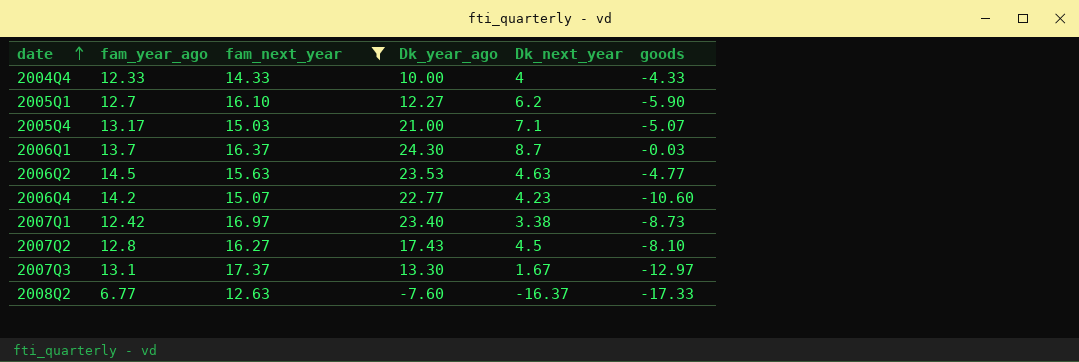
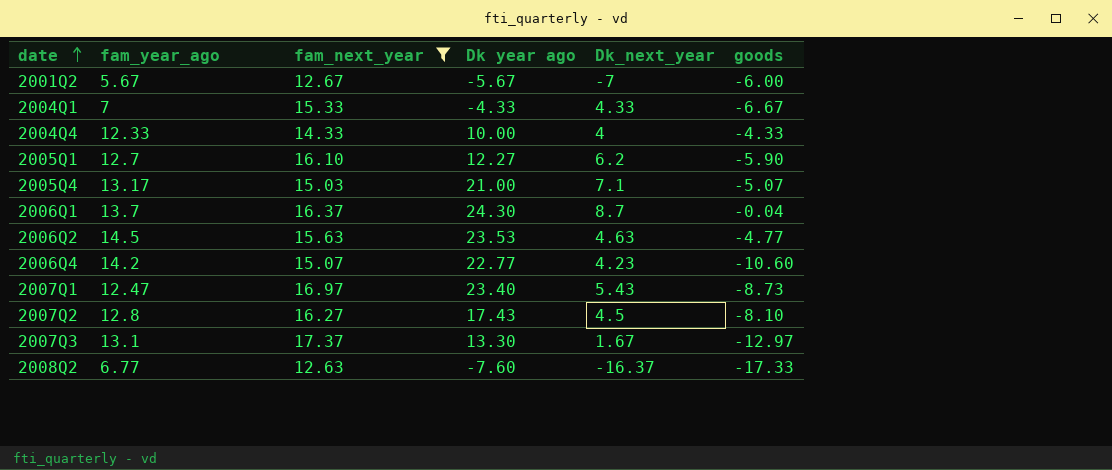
column name: Dk_year_ago -> Dk year ago
row 2001Q2: none -> 5.67 | 12.67 | -5.67 | -7 | -6.00
row 2004Q1: none -> 7 | 15.33 | -4.33 | 4.33 | -6.67
2006Q1 | goods: -0.03 -> -0.04
2007Q1 | fam_year_ago: 12.42 -> 12.47
2007Q1 | Dk_next_year: 3.38 -> 5.43

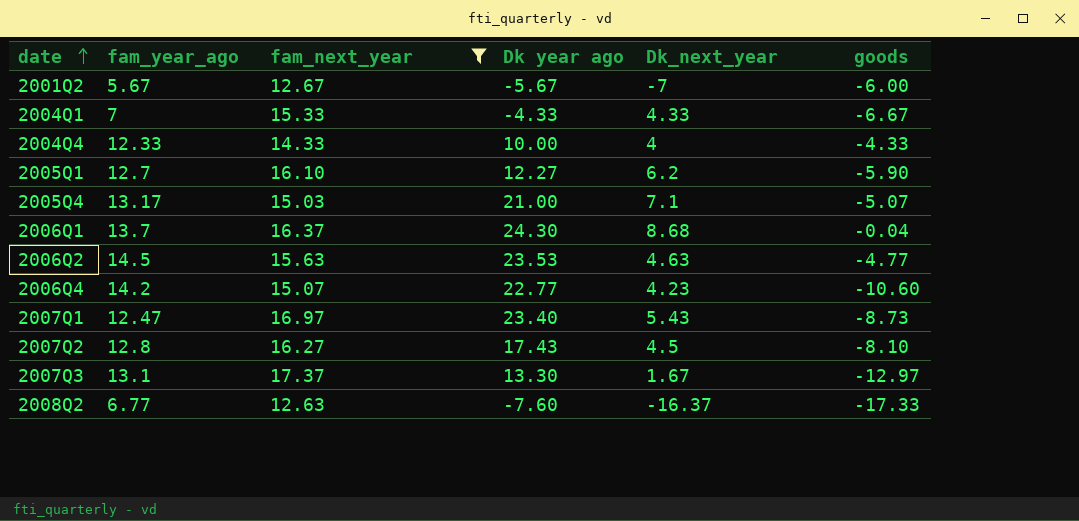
2006Q1 | Dk_next_year: 8.7 -> 8.68

